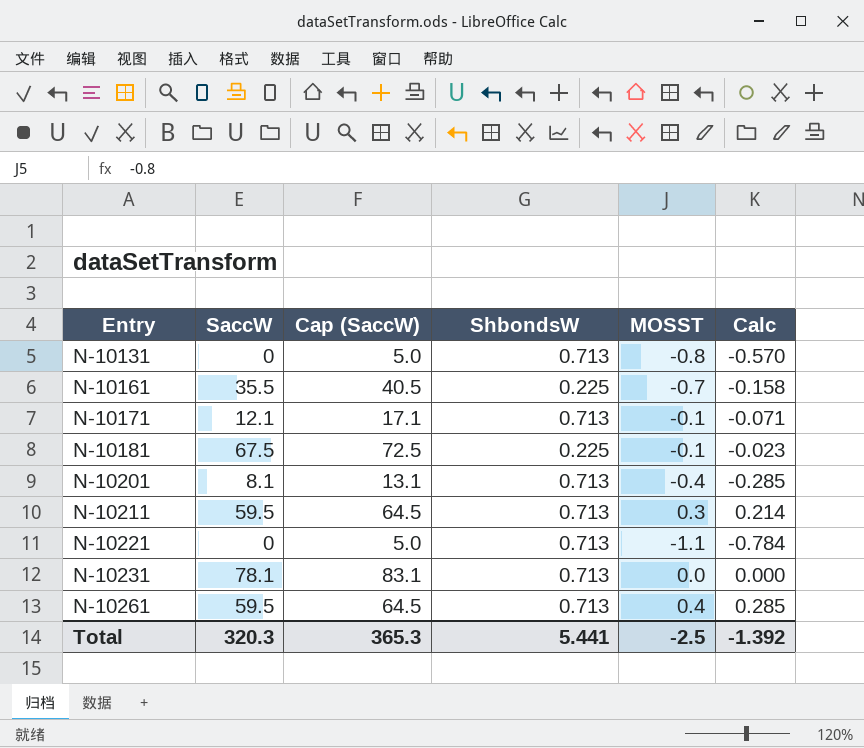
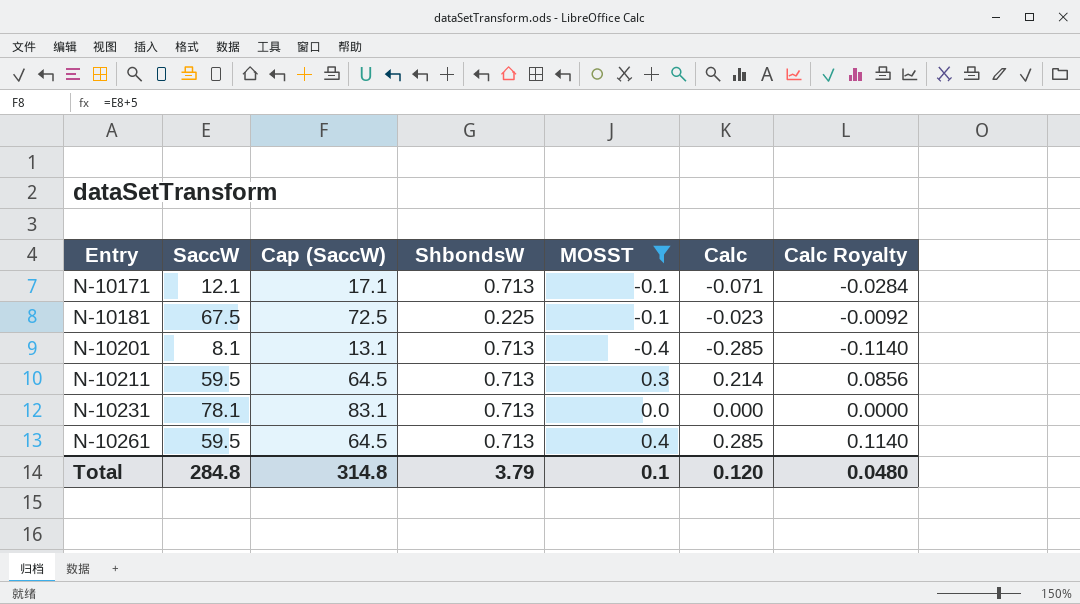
filter: none -> MOSST >= -0.4
column Calc Royalty | formula: none -> [Calc] * 0.4
Total | SaccW: 320.3 -> 284.8
Total | Cap (SaccW): 365.3 -> 314.8
Total | ShbondsW: 5.441 -> 3.79
Total | MOSST: -2.5 -> 0.1
Total | Calc: -1.392 -> 0.120

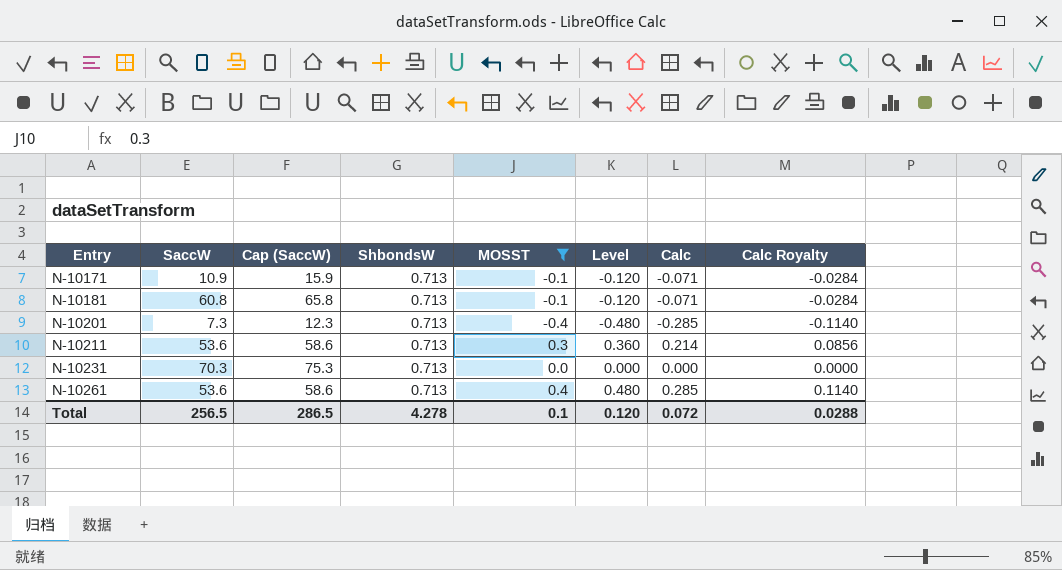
column Level | formula: none -> [MOSST] * 1.2
N-10171 | SaccW: 12.1 -> 10.9
N-10171 | Cap (SaccW): 17.1 -> 15.9
N-10181 | SaccW: 67.5 -> 60.8
N-10181 | Cap (SaccW): 72.5 -> 65.8
N-10181 | ShbondsW: 0.225 -> 0.713
N-10181 | Calc: -0.023 -> -0.071
N-10181 | Calc Royalty: -0.0092 -> -0.0284
N-10201 | SaccW: 8.1 -> 7.3
N-10201 | Cap (SaccW): 13.1 -> 12.3
N-10211 | SaccW: 59.5 -> 53.6
N-10211 | Cap (SaccW): 64.5 -> 58.6
N-10231 | SaccW: 78.1 -> 70.3
N-10231 | Cap (SaccW): 83.1 -> 75.3
N-10261 | SaccW: 59.5 -> 53.6
N-10261 | Cap (SaccW): 64.5 -> 58.6
Total | SaccW: 284.8 -> 256.5
Total | Cap (SaccW): 314.8 -> 286.5
Total | ShbondsW: 3.79 -> 4.278
Total | Calc: 0.120 -> 0.072
Total | Calc Royalty: 0.0480 -> 0.0288

